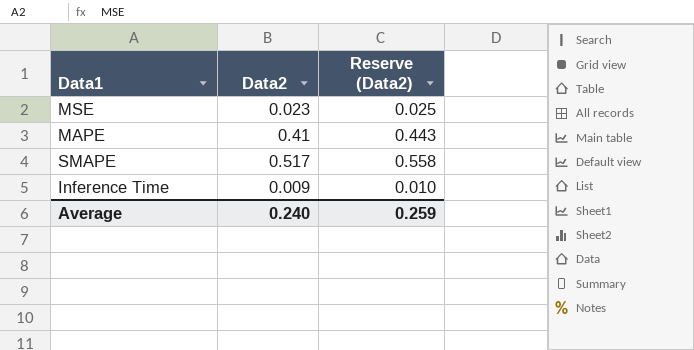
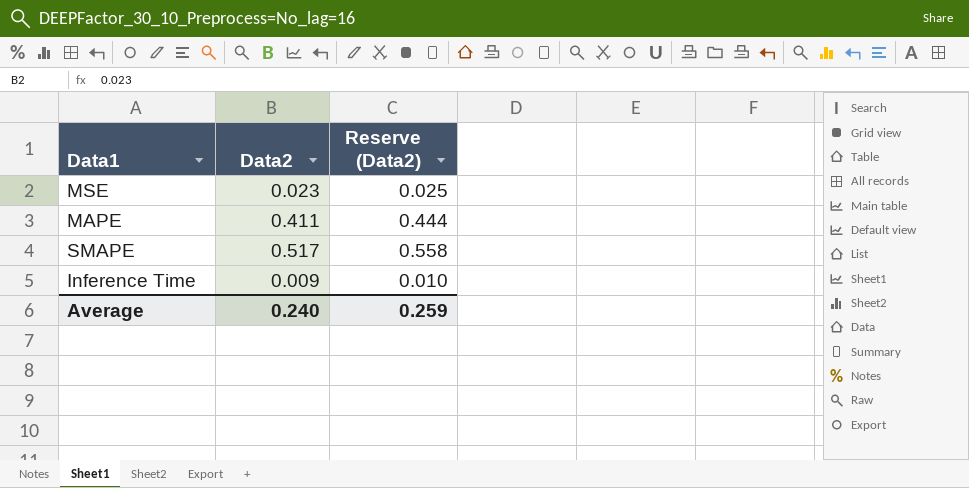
MAPE | Data2: 0.41 -> 0.411
MAPE | Reserve (Data2): 0.443 -> 0.444

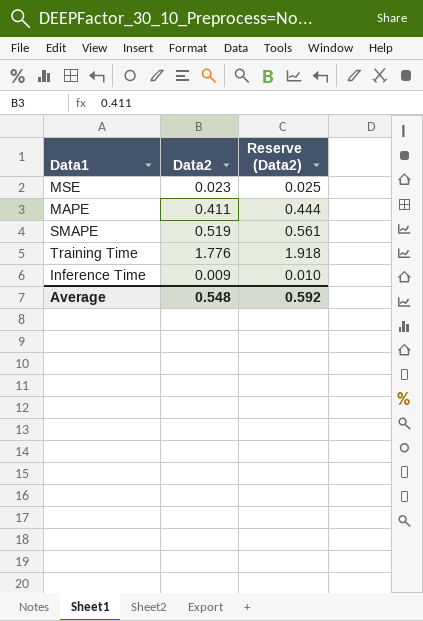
SMAPE | Data2: 0.517 -> 0.519
SMAPE | Reserve (Data2): 0.558 -> 0.561
row Training Time: none -> 1.776 | 1.918
Average | Data2: 0.240 -> 0.548
Average | Reserve (Data2): 0.259 -> 0.592

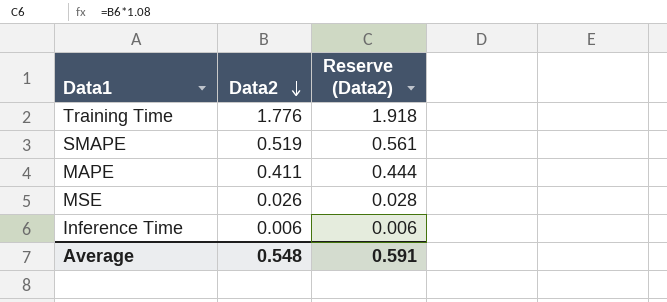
row order: none -> Data2 descending
MSE | Data2: 0.023 -> 0.026
MSE | Reserve (Data2): 0.025 -> 0.028
Inference Time | Data2: 0.009 -> 0.006
Inference Time | Reserve (Data2): 0.010 -> 0.006
Average | Reserve (Data2): 0.592 -> 0.591

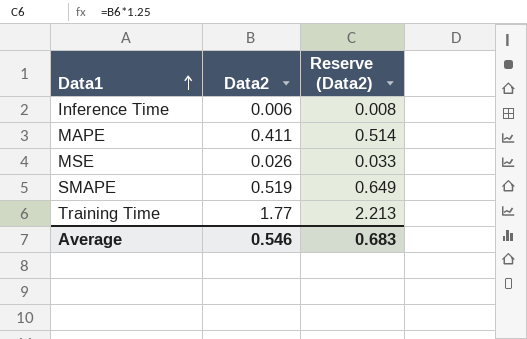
row order: Data2 descending -> Data1 ascending
column Reserve (Data2) | formula: [Data2] * 1.08 -> [Data2] * 1.25
Training Time | Data2: 1.776 -> 1.77
Average | Data2: 0.548 -> 0.546
Average | Reserve (Data2): 0.591 -> 0.683

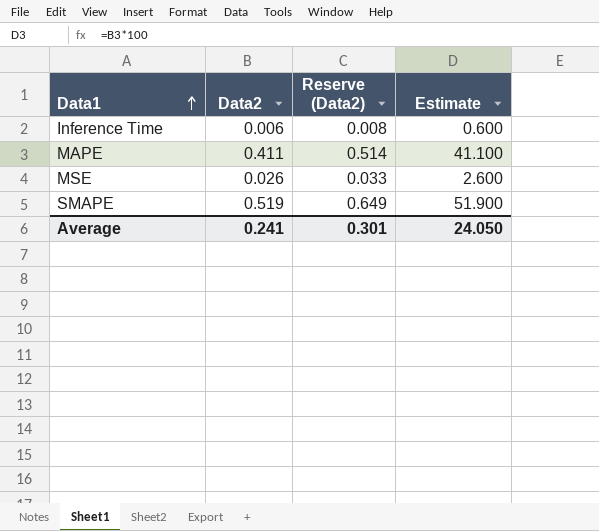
column Estimate | formula: none -> [Data2] * 100
row Training Time: 1.77 | 2.213 -> none
Average | Data2: 0.546 -> 0.241
Average | Reserve (Data2): 0.683 -> 0.301

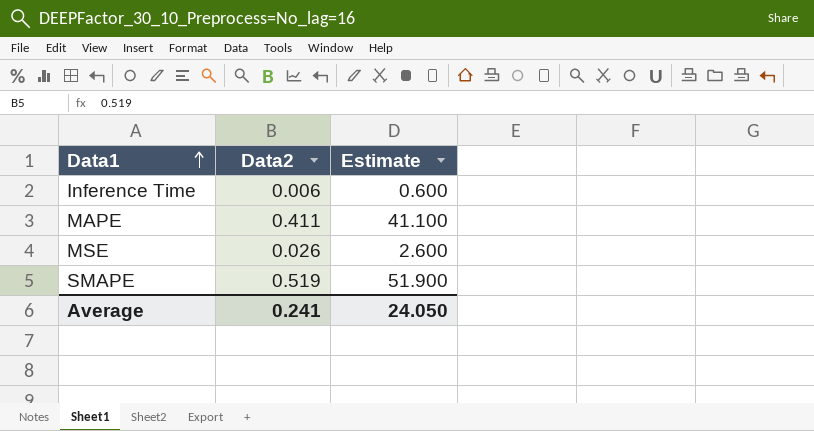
column Reserve (Data2) | formula: [Data2] * 1.25 -> none

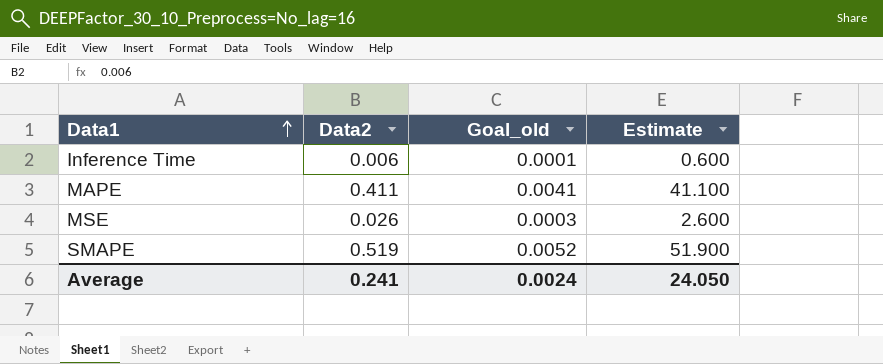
column Goal_old | formula: none -> [Data2] * 0.01

